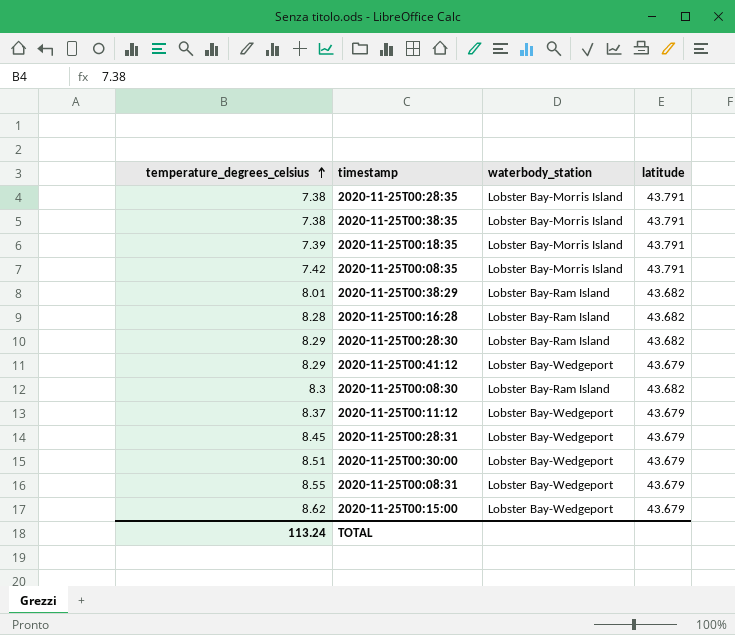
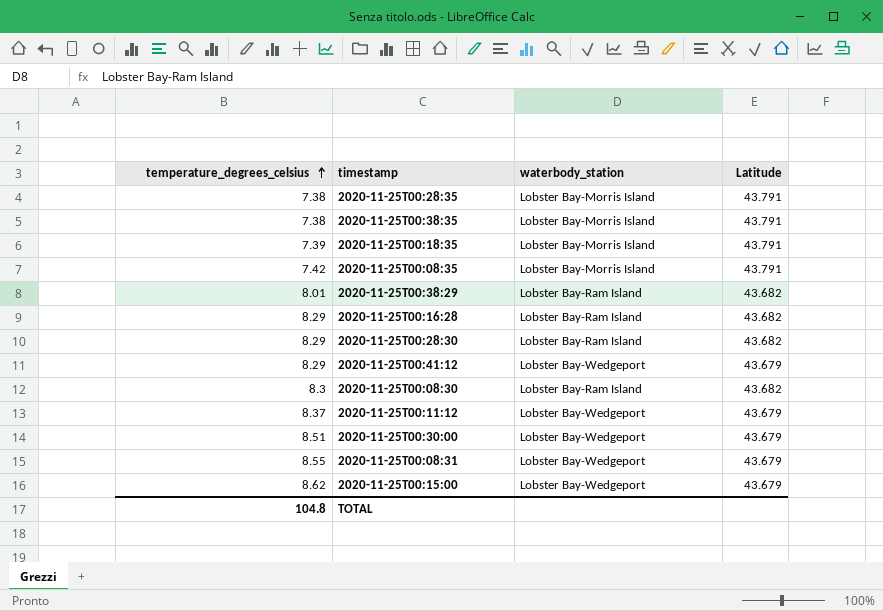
column name: latitude -> Latitude
row 2020-11-25T00:28:31: 8.45 | Lobster Bay-Wedgeport | 43.679 -> none
2020-11-25T00:16:28 | temperature_degrees_celsius: 8.28 -> 8.29
TOTAL | temperature_degrees_celsius: 113.24 -> 104.8

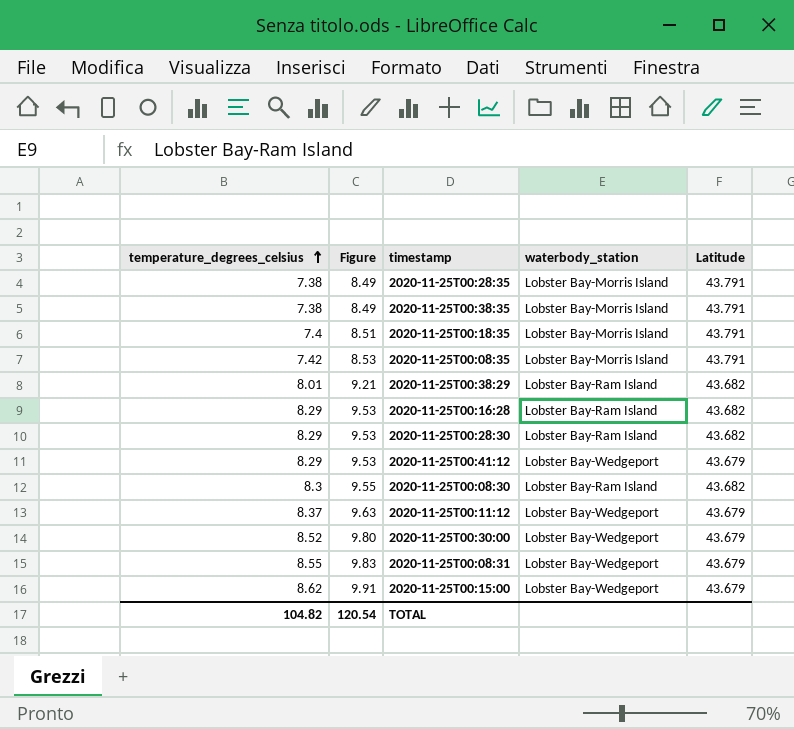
column Figure | formula: none -> [temperature_degrees_celsius] * 1.15
2020-11-25T00:18:35 | temperature_degrees_celsius: 7.39 -> 7.4
2020-11-25T00:30:00 | temperature_degrees_celsius: 8.51 -> 8.52
TOTAL | temperature_degrees_celsius: 104.8 -> 104.82

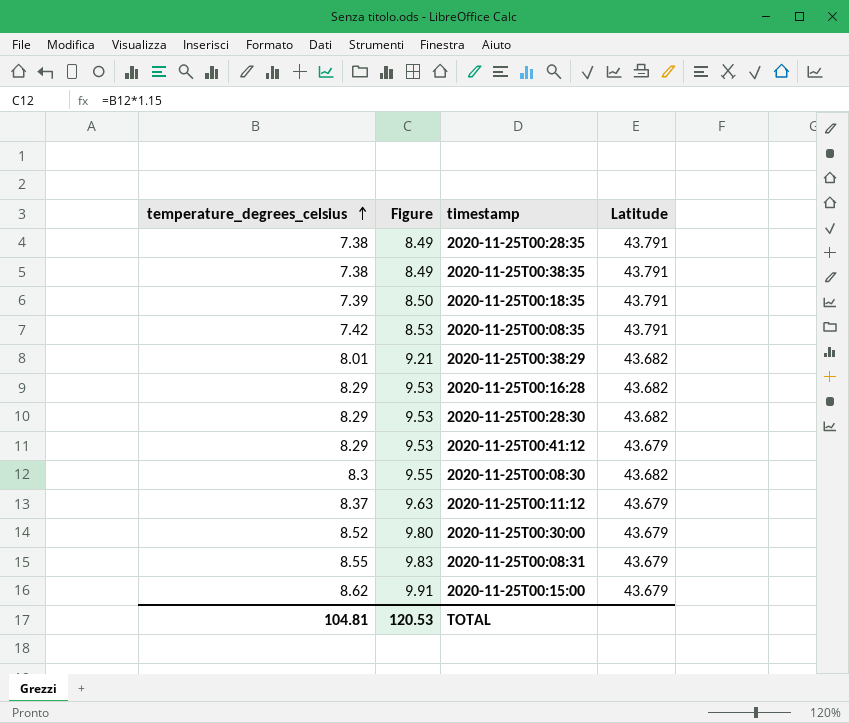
column waterbody_station | position: 4 -> none
2020-11-25T00:18:35 | temperature_degrees_celsius: 7.4 -> 7.39
2020-11-25T00:18:35 | Figure: 8.51 -> 8.50
TOTAL | temperature_degrees_celsius: 104.82 -> 104.81
TOTAL | Figure: 120.54 -> 120.53

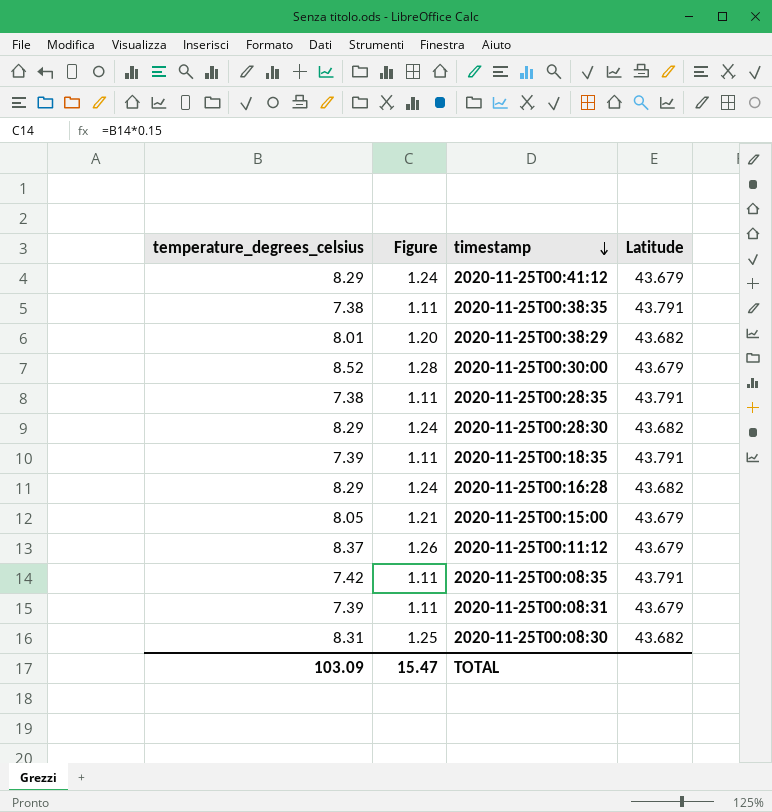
row order: temperature_degrees_celsius ascending -> timestamp descending
column Figure | formula: [temperature_degrees_celsius] * 1.15 -> [temperature_degrees_celsius] * 0.15
2020-11-25T00:15:00 | temperature_degrees_celsius: 8.62 -> 8.05
2020-11-25T00:08:31 | temperature_degrees_celsius: 8.55 -> 7.39
2020-11-25T00:08:30 | temperature_degrees_celsius: 8.3 -> 8.31
TOTAL | temperature_degrees_celsius: 104.81 -> 103.09
TOTAL | Figure: 120.53 -> 15.47

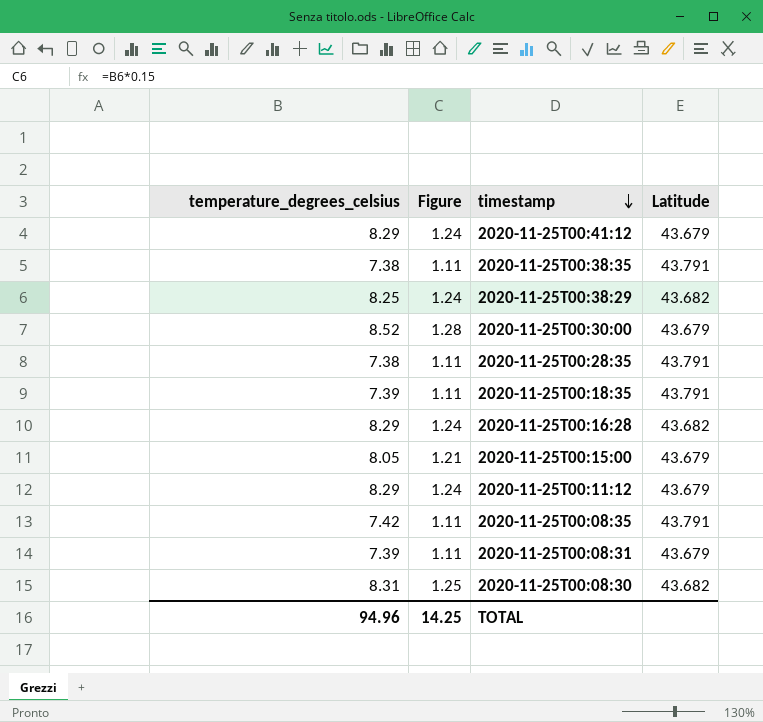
row 2020-11-25T00:28:30: 8.29 | 1.24 | 43.682 -> none
2020-11-25T00:38:29 | temperature_degrees_celsius: 8.01 -> 8.25
2020-11-25T00:38:29 | Figure: 1.20 -> 1.24
2020-11-25T00:11:12 | temperature_degrees_celsius: 8.37 -> 8.29
2020-11-25T00:11:12 | Figure: 1.26 -> 1.24
TOTAL | temperature_degrees_celsius: 103.09 -> 94.96
TOTAL | Figure: 15.47 -> 14.25

